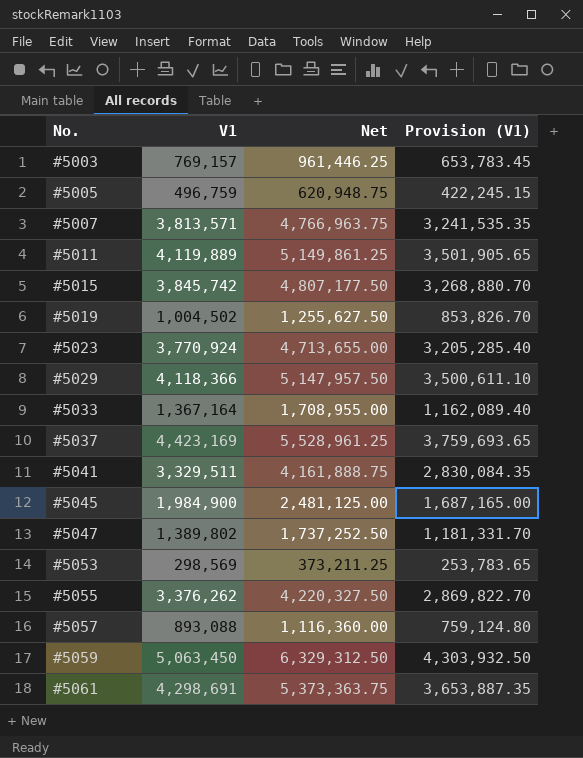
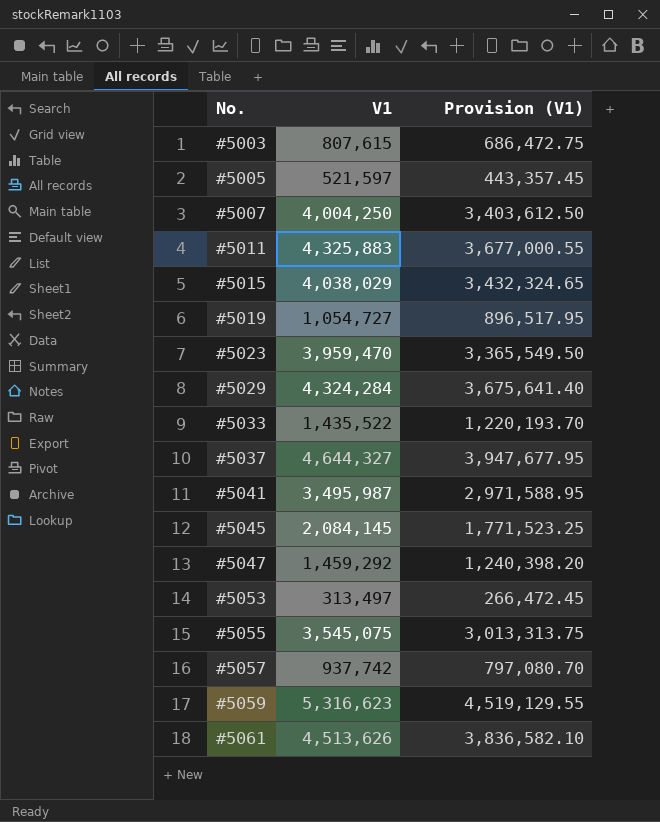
column Net | formula: [V1] * 1.25 -> none
#5003 | V1: 769,157 -> 807,615
#5003 | Provision (V1): 653,783.45 -> 686,472.75
#5005 | V1: 496,759 -> 521,597
#5005 | Provision (V1): 422,245.15 -> 443,357.45
#5007 | V1: 3,813,571 -> 4,004,250
#5007 | Provision (V1): 3,241,535.35 -> 3,403,612.50
#5011 | V1: 4,119,889 -> 4,325,883
#5011 | Provision (V1): 3,501,905.65 -> 3,677,000.55
#5015 | V1: 3,845,742 -> 4,038,029
#5015 | Provision (V1): 3,268,880.70 -> 3,432,324.65
#5019 | V1: 1,004,502 -> 1,054,727
#5019 | Provision (V1): 853,826.70 -> 896,517.95
#5023 | V1: 3,770,924 -> 3,959,470
#5023 | Provision (V1): 3,205,285.40 -> 3,365,549.50
#5029 | V1: 4,118,366 -> 4,324,284
#5029 | Provision (V1): 3,500,611.10 -> 3,675,641.40
#5033 | V1: 1,367,164 -> 1,435,522
#5033 | Provision (V1): 1,162,089.40 -> 1,220,193.70
#5037 | V1: 4,423,169 -> 4,644,327
#5037 | Provision (V1): 3,759,693.65 -> 3,947,677.95
#5041 | V1: 3,329,511 -> 3,495,987
#5041 | Provision (V1): 2,830,084.35 -> 2,971,588.95
#5045 | V1: 1,984,900 -> 2,084,145
#5045 | Provision (V1): 1,687,165.00 -> 1,771,523.25
#5047 | V1: 1,389,802 -> 1,459,292
#5047 | Provision (V1): 1,181,331.70 -> 1,240,398.20
#5053 | V1: 298,569 -> 313,497
#5053 | Provision (V1): 253,783.65 -> 266,472.45
#5055 | V1: 3,376,262 -> 3,545,075
#5055 | Provision (V1): 2,869,822.70 -> 3,013,313.75
#5057 | V1: 893,088 -> 937,742
#5057 | Provision (V1): 759,124.80 -> 797,080.70
#5059 | V1: 5,063,450 -> 5,316,623
#5059 | Provision (V1): 4,303,932.50 -> 4,519,129.55
#5061 | V1: 4,298,691 -> 4,513,626
#5061 | Provision (V1): 3,653,887.35 -> 3,836,582.10

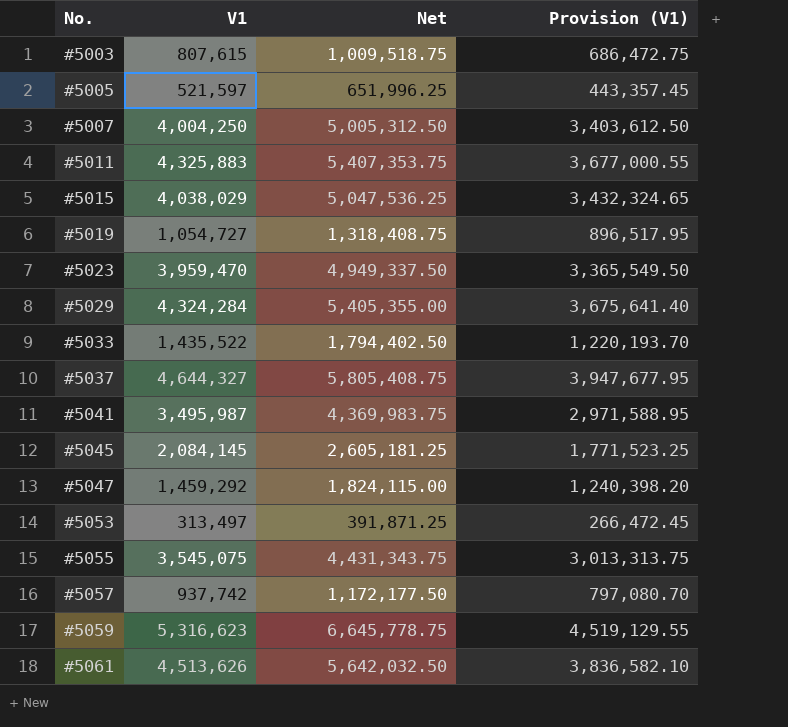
column Net | formula: none -> [V1] * 1.25

